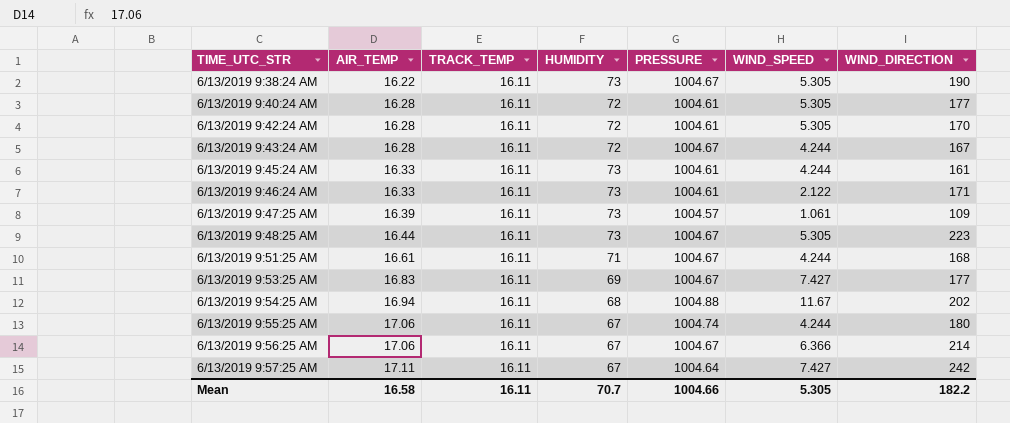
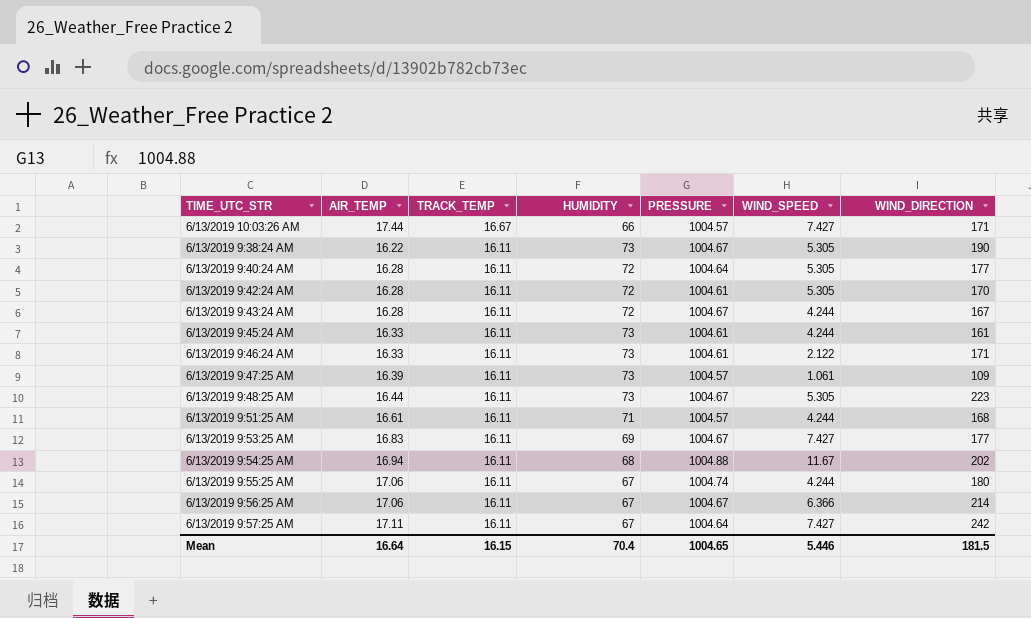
row 6/13/2019 10:03:26 AM: none -> 17.44 | 16.67 | 66 | 1004.57 | 7.427 | 171
6/13/2019 9:40:24 AM | PRESSURE: 1004.61 -> 1004.64
6/13/2019 9:51:25 AM | PRESSURE: 1004.67 -> 1004.57
Mean | AIR_TEMP: 16.58 -> 16.64
Mean | TRACK_TEMP: 16.11 -> 16.15
Mean | HUMIDITY: 70.7 -> 70.4
Mean | PRESSURE: 1004.66 -> 1004.65
Mean | WIND_SPEED: 5.305 -> 5.446
Mean | WIND_DIRECTION: 182.2 -> 181.5

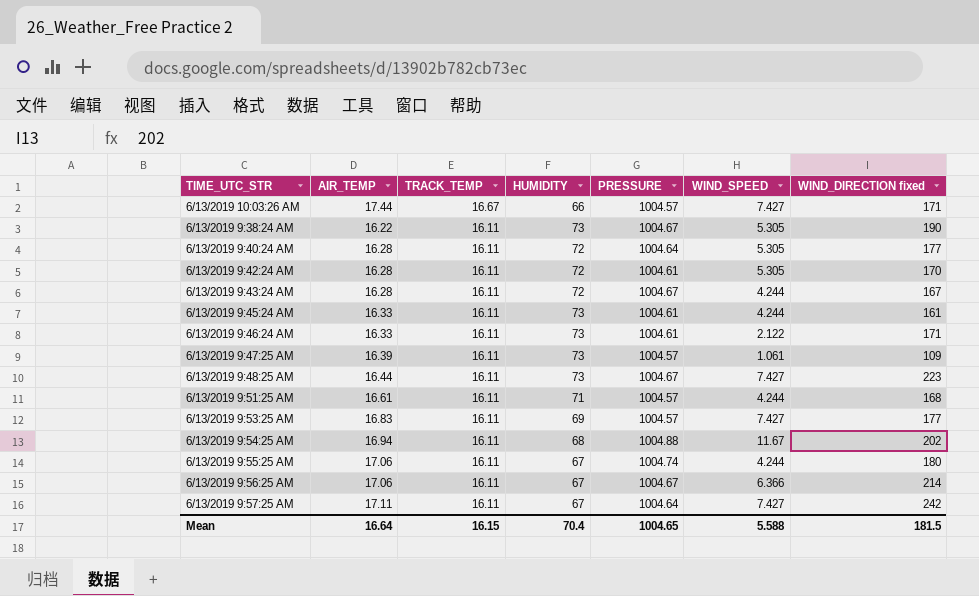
column name: WIND_DIRECTION -> WIND_DIRECTION fixed
6/13/2019 9:48:25 AM | WIND_SPEED: 5.305 -> 7.427
6/13/2019 9:53:25 AM | PRESSURE: 1004.67 -> 1004.57
Mean | WIND_SPEED: 5.446 -> 5.588

